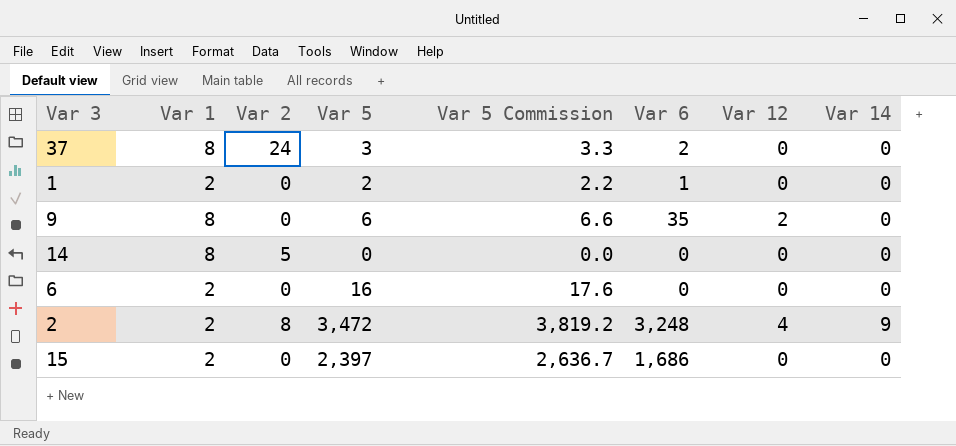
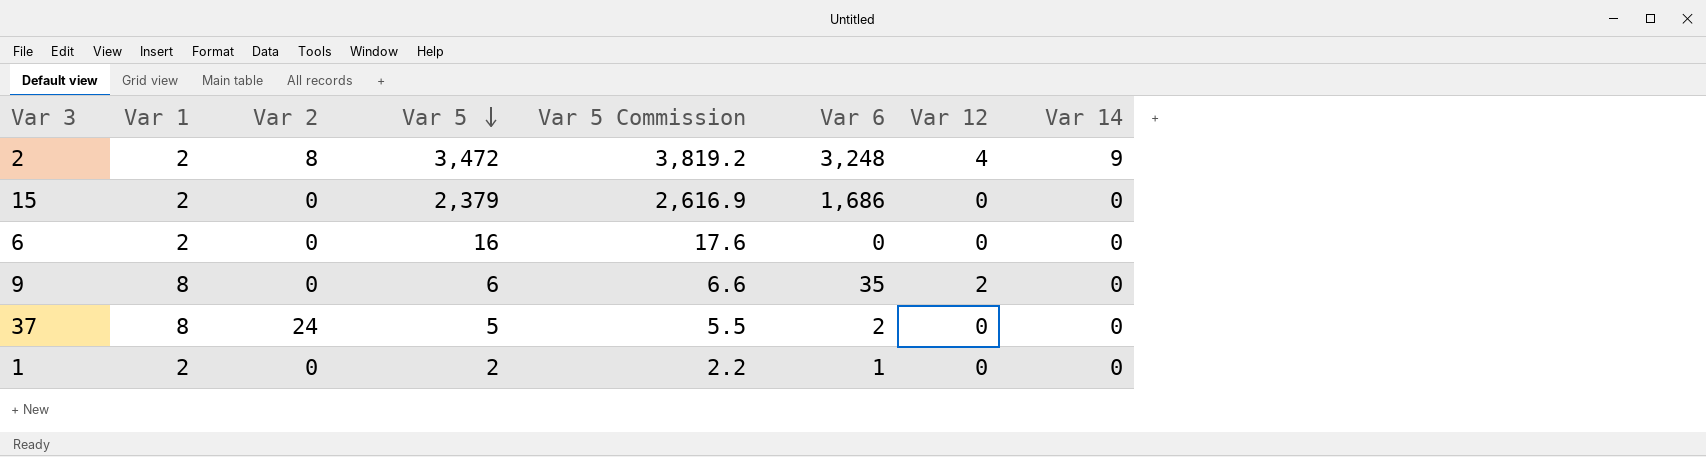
row order: none -> Var 5 descending
row 14: 8 | 5 | 0 | 0.0 | 0 | 0 | 0 -> none
15 | Var 5: 2,397 -> 2,379
15 | Var 5 Commission: 2,636.7 -> 2,616.9
37 | Var 5: 3 -> 5
37 | Var 5 Commission: 3.3 -> 5.5

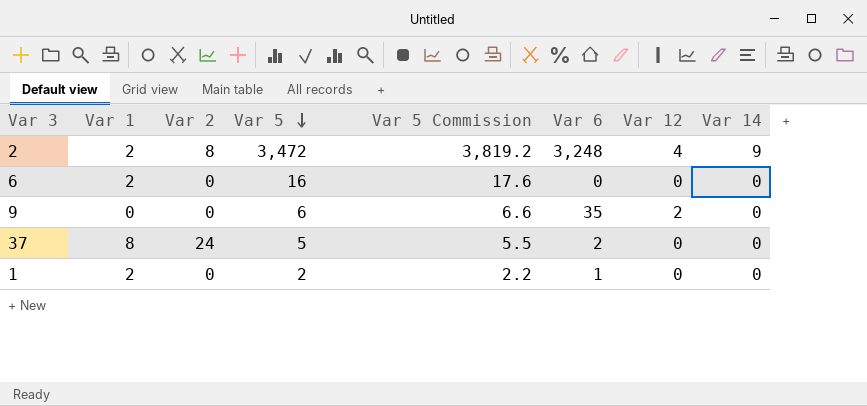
row 15: 2 | 0 | 2,379 | 2,616.9 | 1,686 | 0 | 0 -> none
9 | Var 1: 8 -> 0

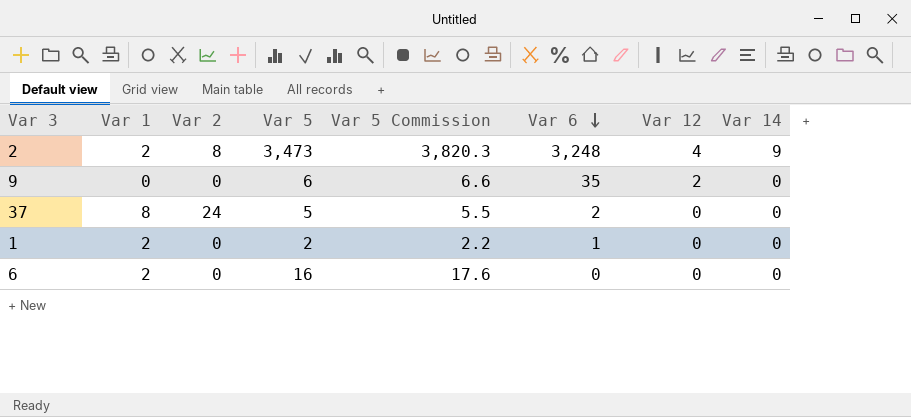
row order: Var 5 descending -> Var 6 descending
2 | Var 5: 3,472 -> 3,473
2 | Var 5 Commission: 3,819.2 -> 3,820.3

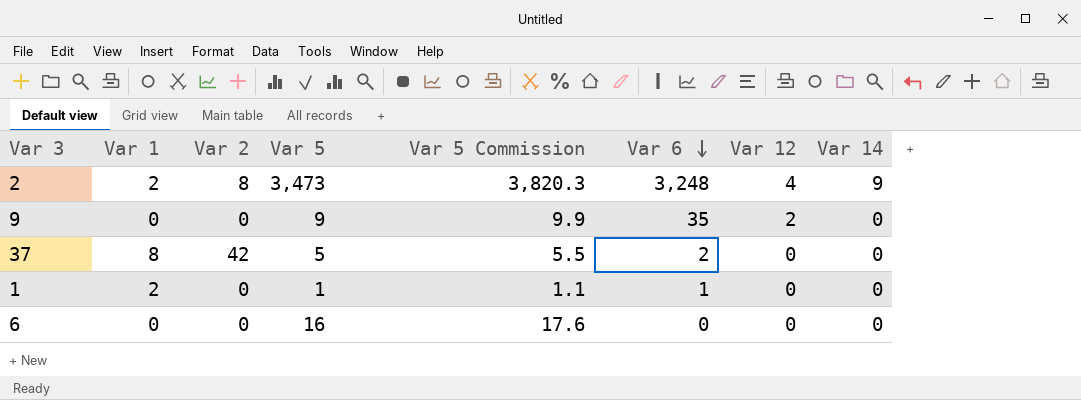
9 | Var 5: 6 -> 9
9 | Var 5 Commission: 6.6 -> 9.9
37 | Var 2: 24 -> 42
1 | Var 5: 2 -> 1
1 | Var 5 Commission: 2.2 -> 1.1
6 | Var 1: 2 -> 0

